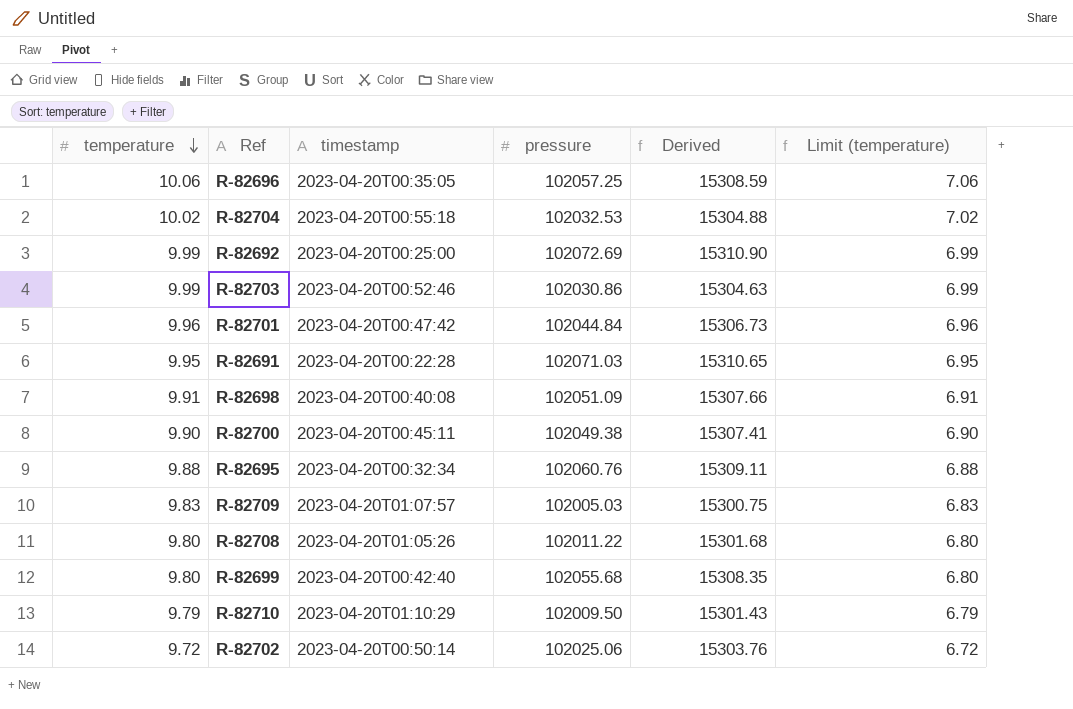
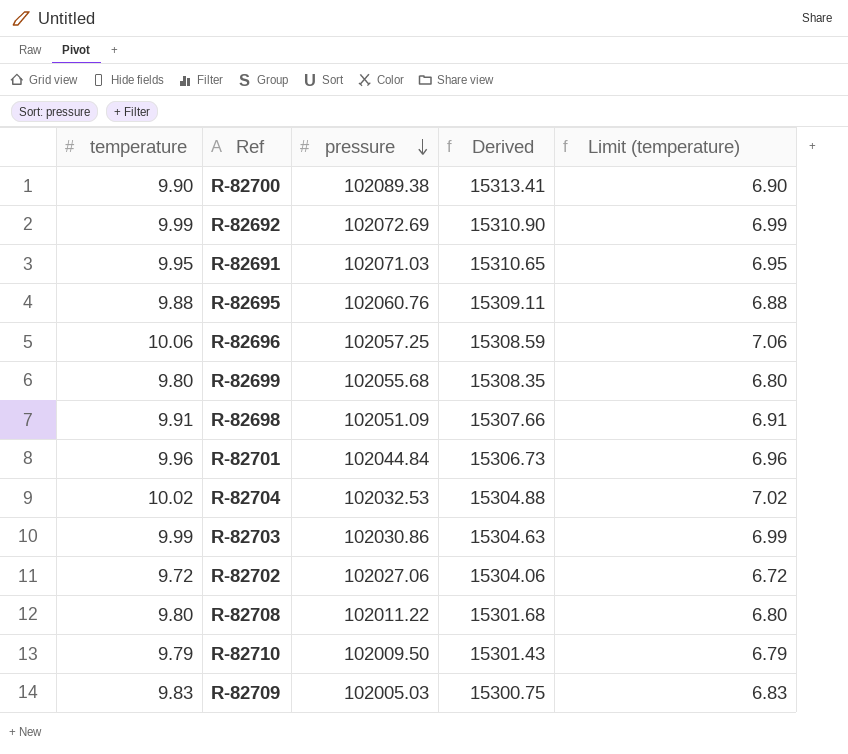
row order: temperature descending -> pressure descending
column timestamp | position: 3 -> none
R-82700 | pressure: 102049.38 -> 102089.38
R-82700 | Derived: 15307.41 -> 15313.41
R-82702 | pressure: 102025.06 -> 102027.06
R-82702 | Derived: 15303.76 -> 15304.06

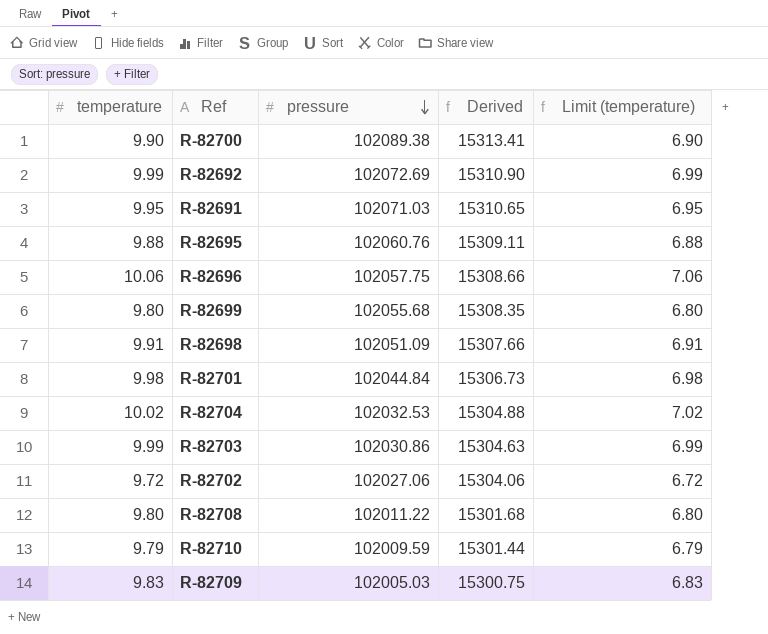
R-82696 | pressure: 102057.25 -> 102057.75
R-82696 | Derived: 15308.59 -> 15308.66
R-82701 | temperature: 9.96 -> 9.98
R-82701 | Limit (temperature): 6.96 -> 6.98
R-82710 | pressure: 102009.50 -> 102009.59
R-82710 | Derived: 15301.43 -> 15301.44

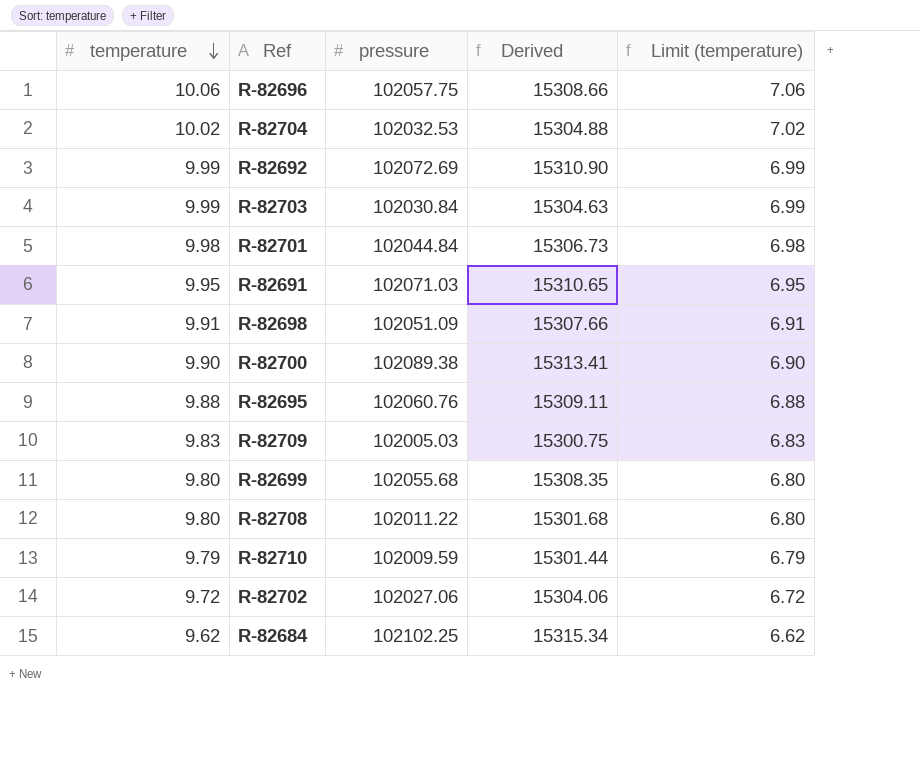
row order: pressure descending -> temperature descending
R-82703 | pressure: 102030.86 -> 102030.84
row R-82684: none -> 9.62 | 102102.25 | 15315.34 | 6.62

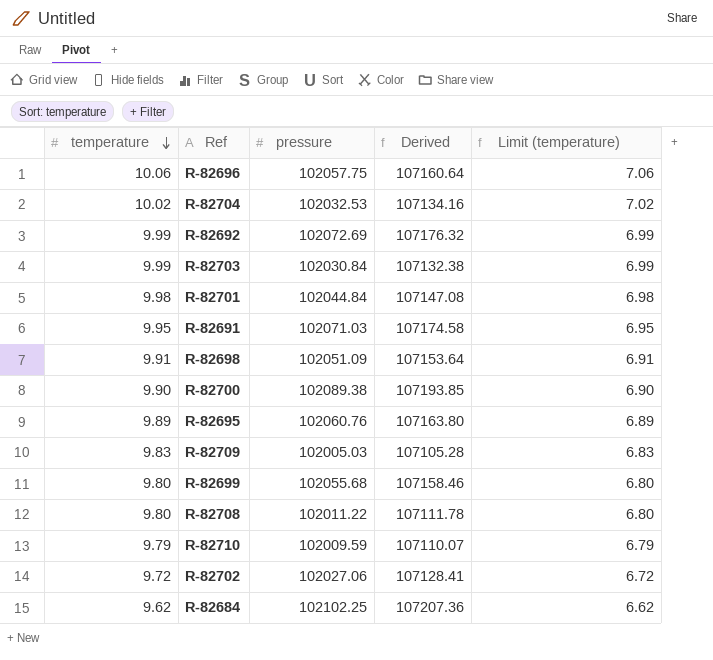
column Derived | formula: [pressure] * 0.15 -> [pressure] * 1.05
R-82695 | temperature: 9.88 -> 9.89
R-82695 | Limit (temperature): 6.88 -> 6.89

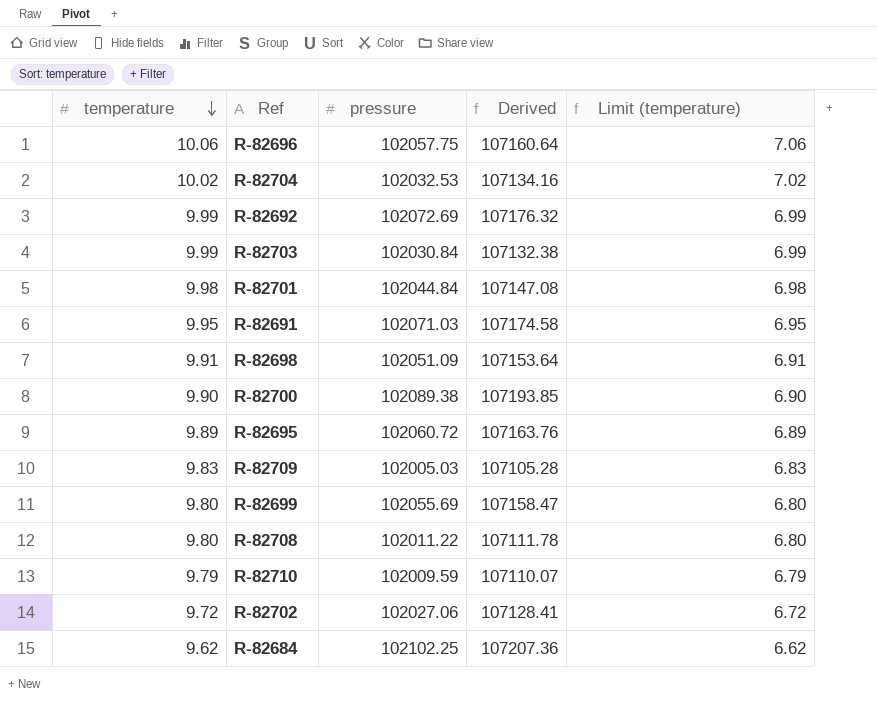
R-82695 | pressure: 102060.76 -> 102060.72
R-82695 | Derived: 107163.80 -> 107163.76
R-82699 | pressure: 102055.68 -> 102055.69
R-82699 | Derived: 107158.46 -> 107158.47

